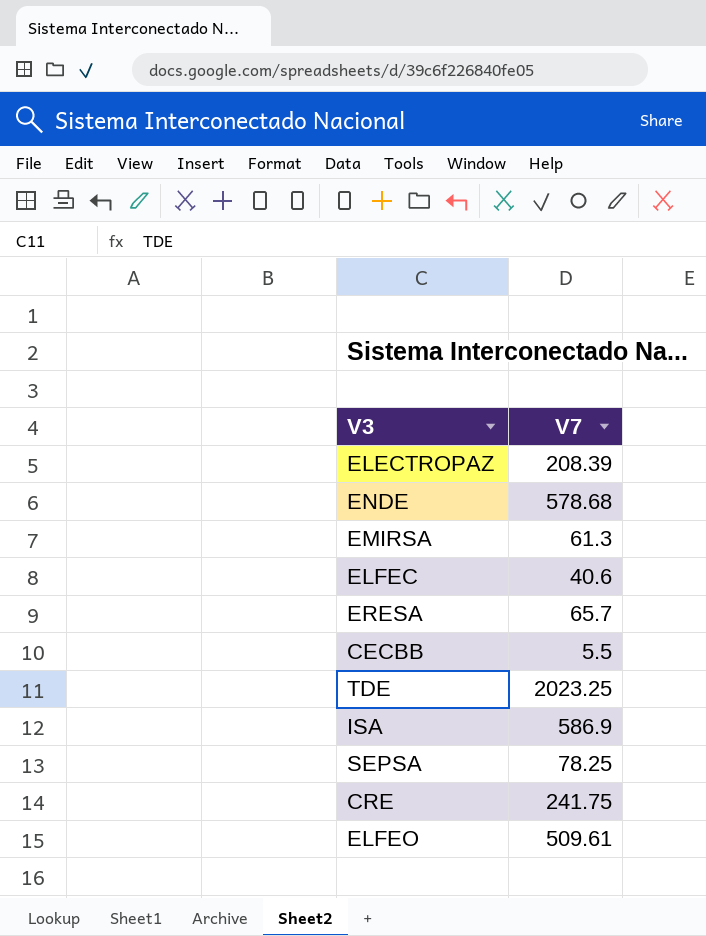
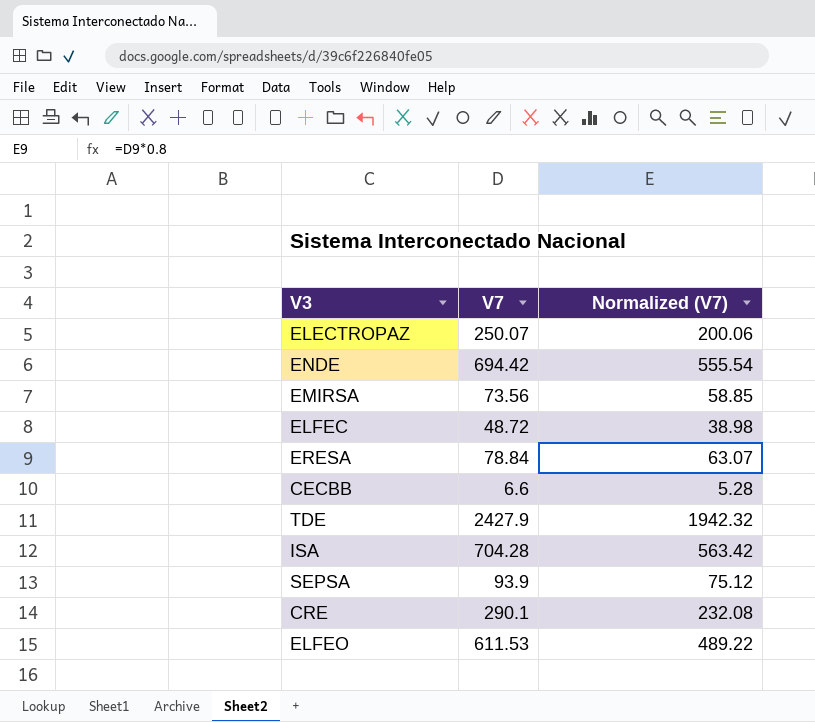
column Normalized (V7) | formula: none -> [V7] * 0.8
ELECTROPAZ | V7: 208.39 -> 250.07
ENDE | V7: 578.68 -> 694.42
EMIRSA | V7: 61.3 -> 73.56
ELFEC | V7: 40.6 -> 48.72
ERESA | V7: 65.7 -> 78.84
CECBB | V7: 5.5 -> 6.6
TDE | V7: 2023.25 -> 2427.9
ISA | V7: 586.9 -> 704.28
SEPSA | V7: 78.25 -> 93.9
CRE | V7: 241.75 -> 290.1
ELFEO | V7: 509.61 -> 611.53

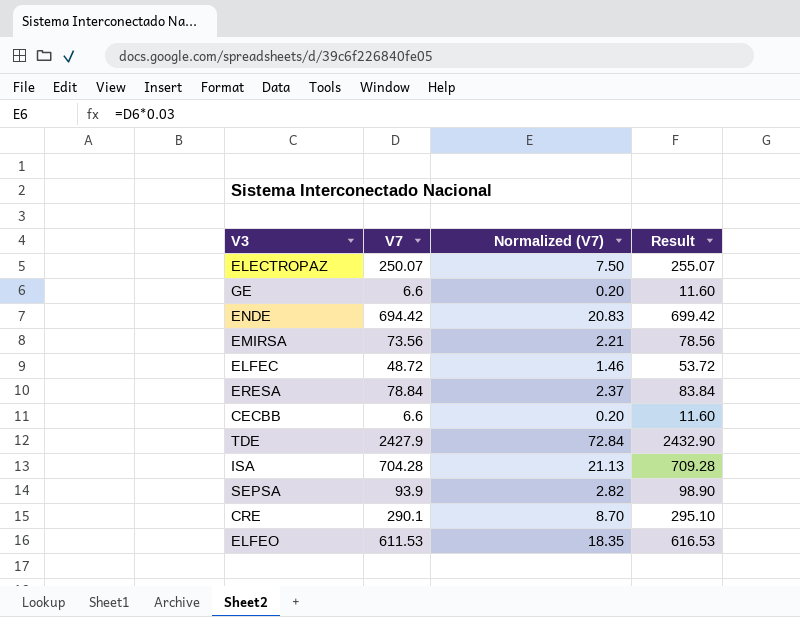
column Normalized (V7) | formula: [V7] * 0.8 -> [V7] * 0.03
column Result | formula: none -> [V7] + 5
row GE: none -> 6.6 | 0.20 | 11.60

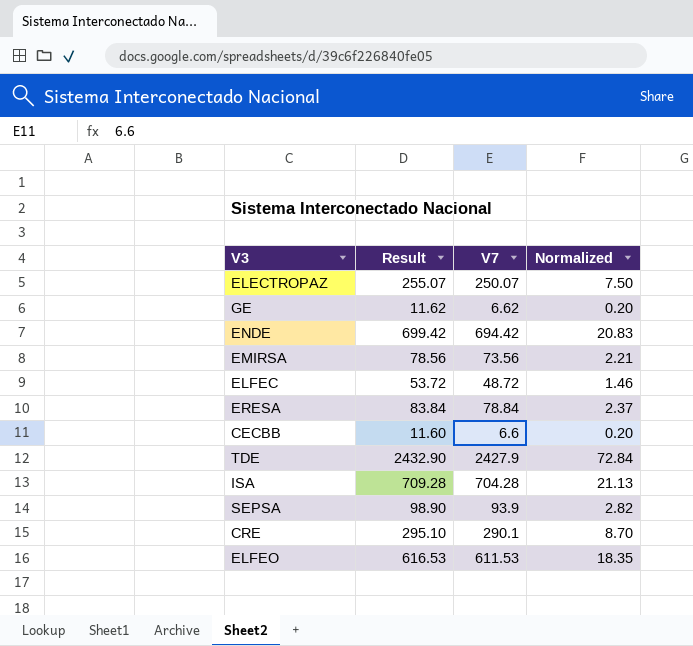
column Result | position: 4 -> 2
column name: Normalized (V7) -> Normalized
GE | Result: 11.60 -> 11.62
GE | V7: 6.6 -> 6.62

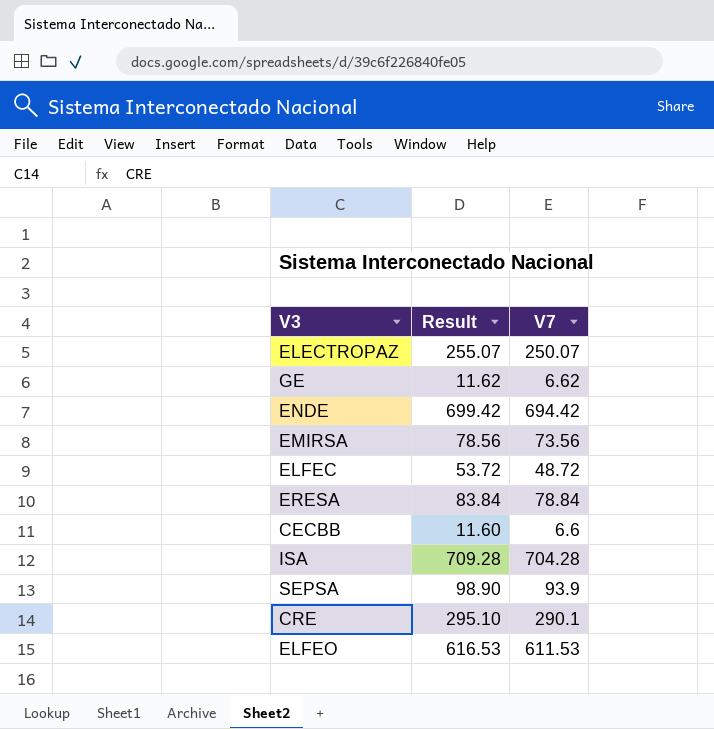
column Normalized | formula: [V7] * 0.03 -> none
row TDE: 2432.90 | 2427.9 | 72.84 -> none

